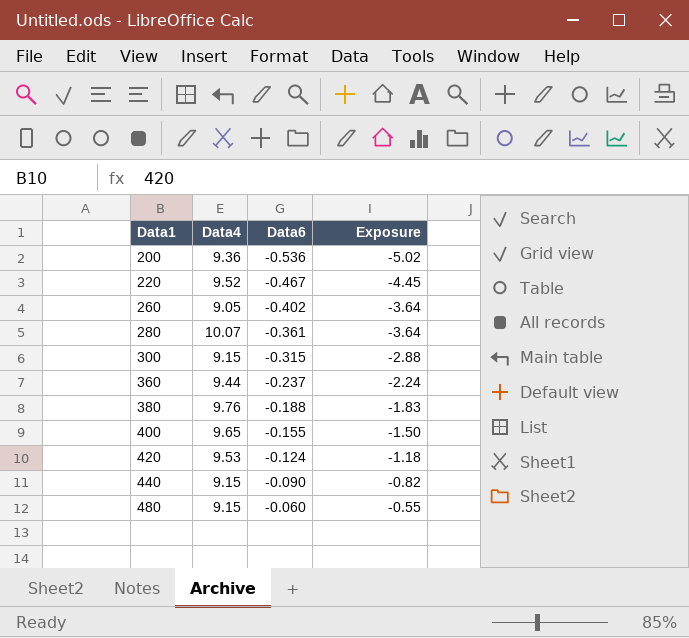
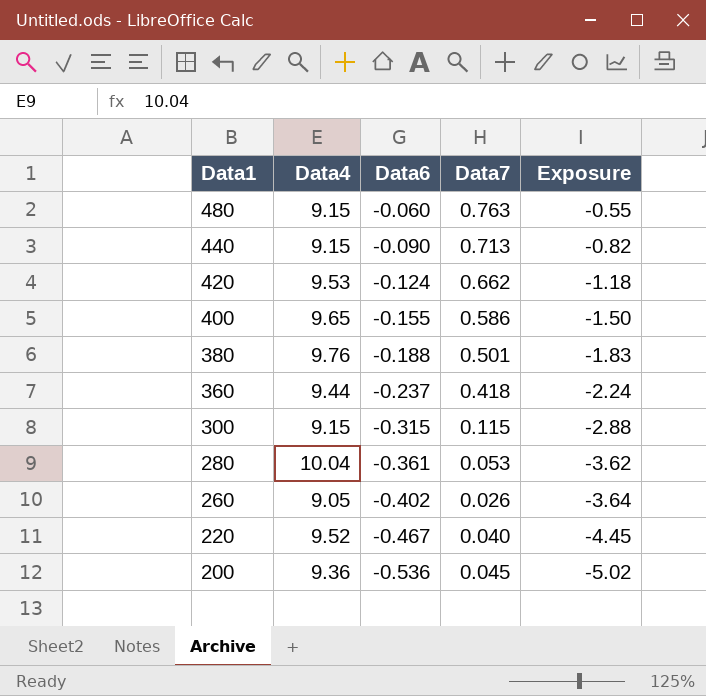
row order: Data1 ascending -> Data1 descending
column Data7 | position: none -> 4
280 | Data4: 10.07 -> 10.04
280 | Exposure: -3.64 -> -3.62

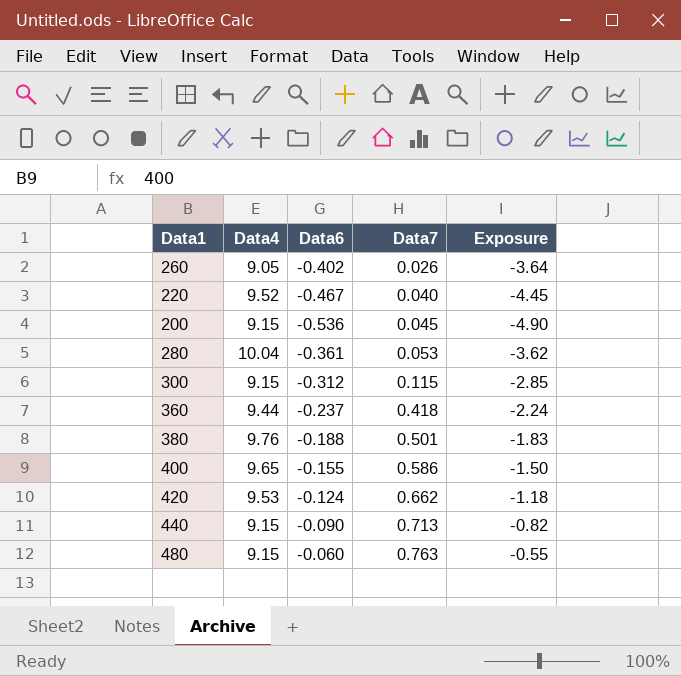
row order: Data1 descending -> Data7 ascending
200 | Data4: 9.36 -> 9.15
200 | Exposure: -5.02 -> -4.90
300 | Data6: -0.315 -> -0.312
300 | Exposure: -2.88 -> -2.85

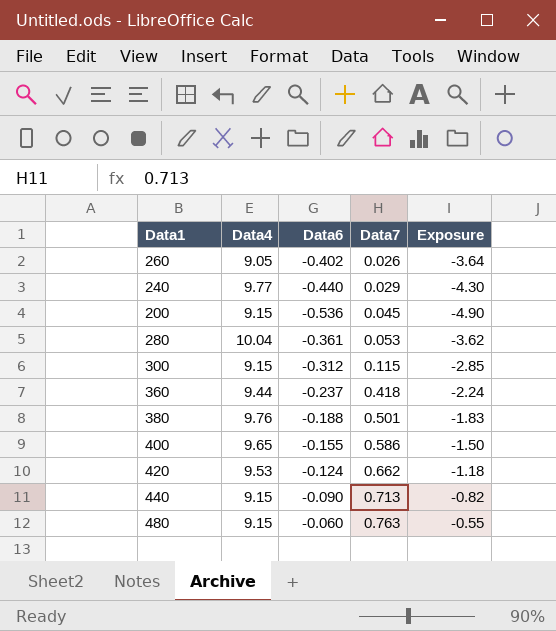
row 220: 9.52 | -0.467 | 0.040 | -4.45 -> none
row 240: none -> 9.77 | -0.440 | 0.029 | -4.30

